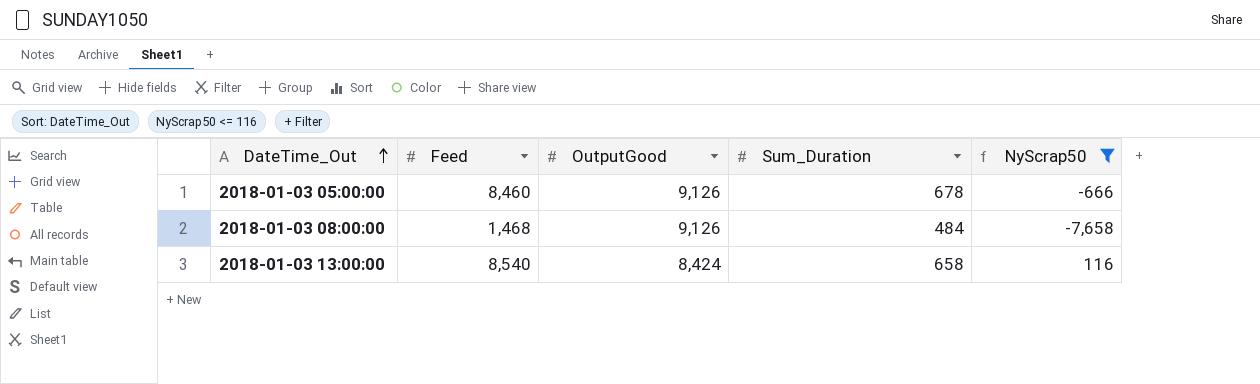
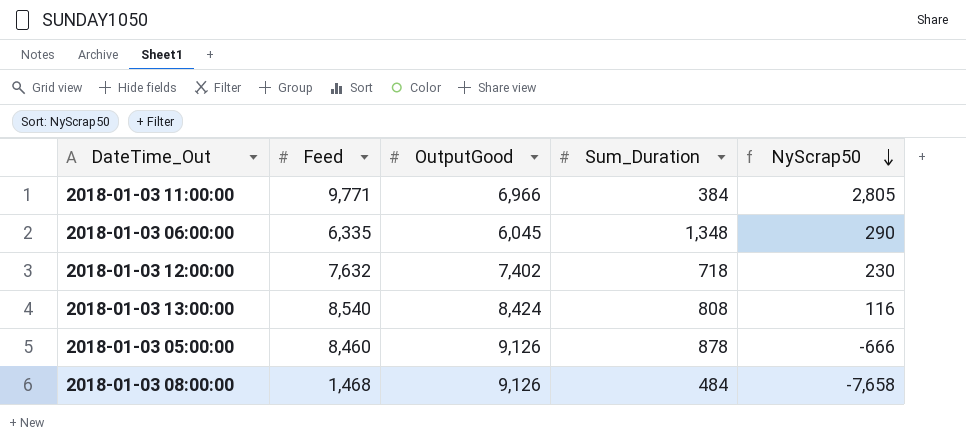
filter: NyScrap50 <= 116 -> none
row order: DateTime_Out ascending -> NyScrap50 descending
2018-01-03 13:00:00 | Sum_Duration: 658 -> 808
2018-01-03 05:00:00 | Sum_Duration: 678 -> 878

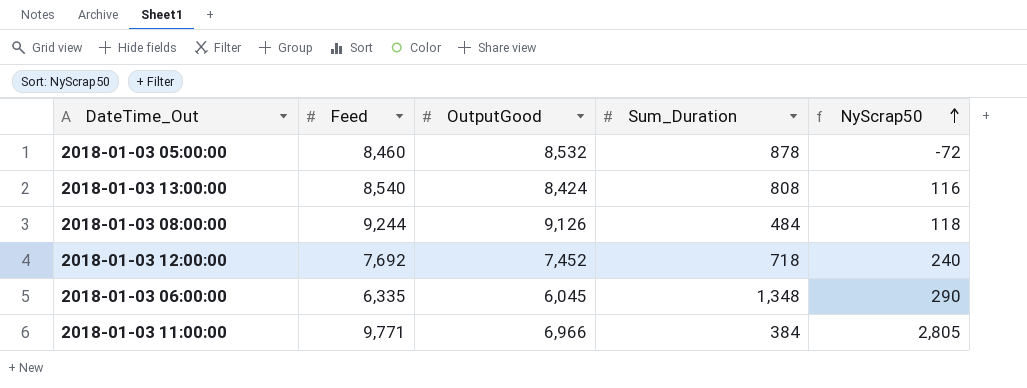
row order: NyScrap50 descending -> NyScrap50 ascending
2018-01-03 05:00:00 | OutputGood: 9,126 -> 8,532
2018-01-03 05:00:00 | NyScrap50: -666 -> -72
2018-01-03 08:00:00 | Feed: 1,468 -> 9,244
2018-01-03 08:00:00 | NyScrap50: -7,658 -> 118
2018-01-03 12:00:00 | Feed: 7,632 -> 7,692
2018-01-03 12:00:00 | OutputGood: 7,402 -> 7,452
2018-01-03 12:00:00 | NyScrap50: 230 -> 240

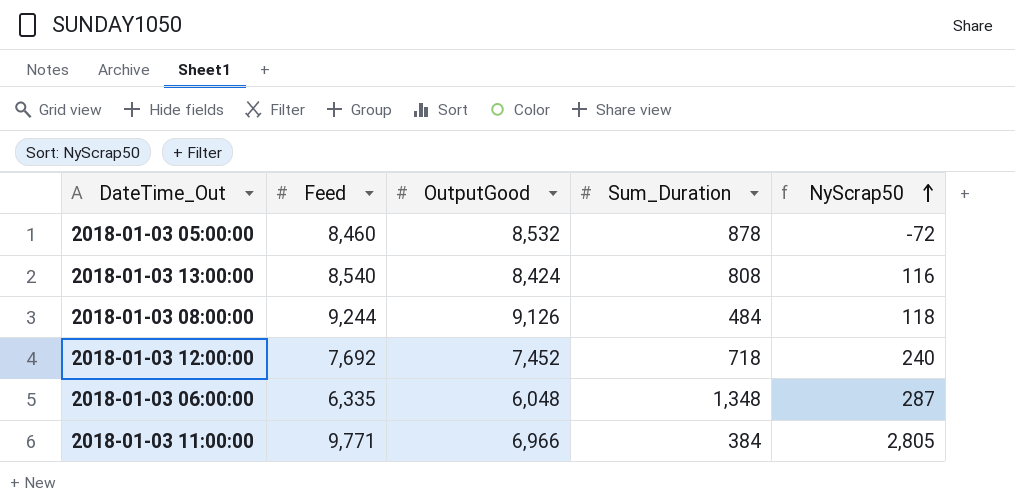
2018-01-03 06:00:00 | OutputGood: 6,045 -> 6,048
2018-01-03 06:00:00 | NyScrap50: 290 -> 287

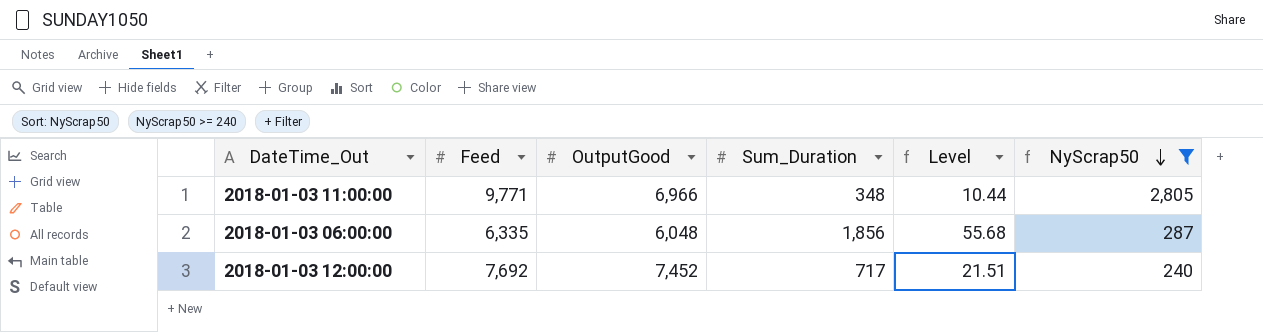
filter: none -> NyScrap50 >= 240
row order: NyScrap50 ascending -> NyScrap50 descending
column Level | formula: none -> [Sum_Duration] * 0.03
2018-01-03 11:00:00 | Sum_Duration: 384 -> 348
2018-01-03 06:00:00 | Sum_Duration: 1,348 -> 1,856
2018-01-03 12:00:00 | Sum_Duration: 718 -> 717

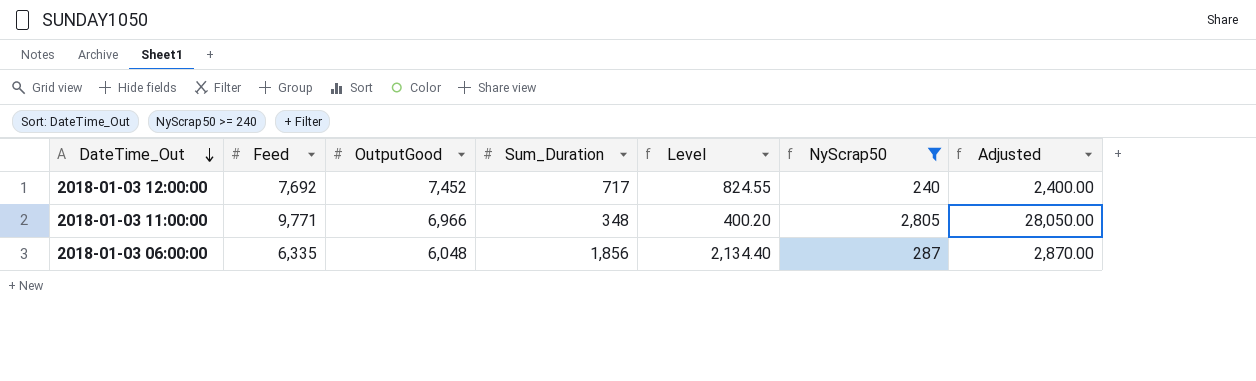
row order: NyScrap50 descending -> DateTime_Out descending
column Level | formula: [Sum_Duration] * 0.03 -> [Sum_Duration] * 1.15
column Adjusted | formula: none -> [NyScrap50] * 10

